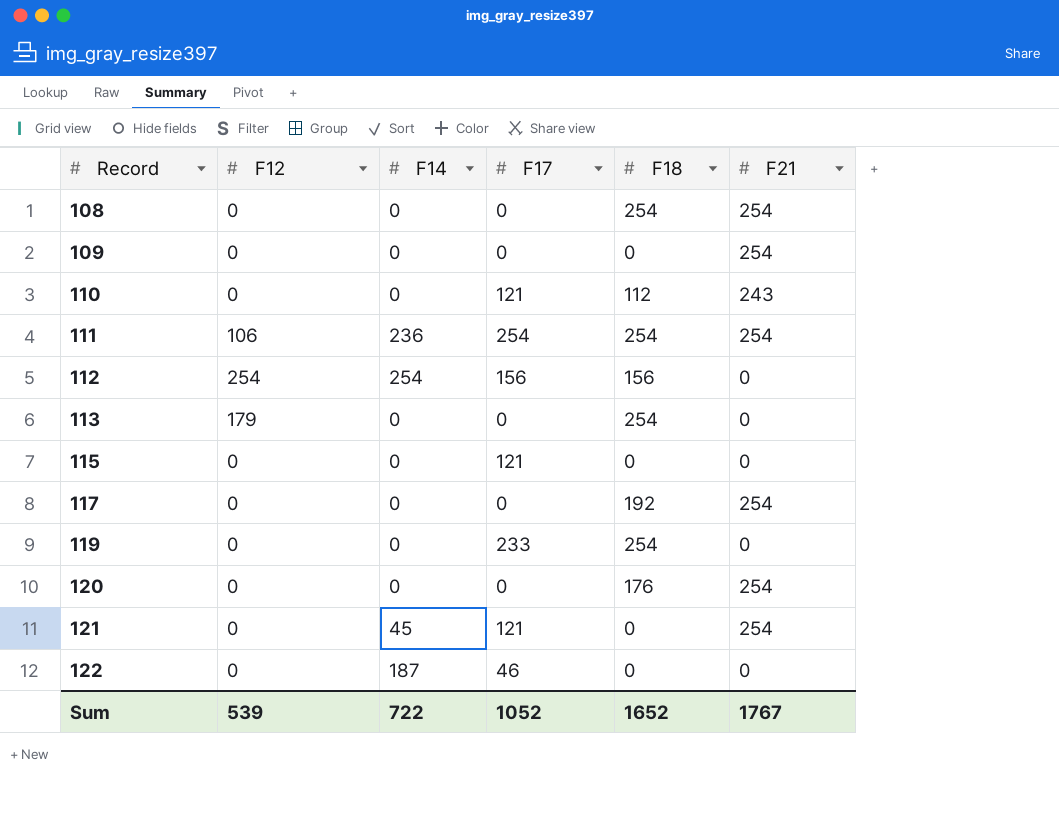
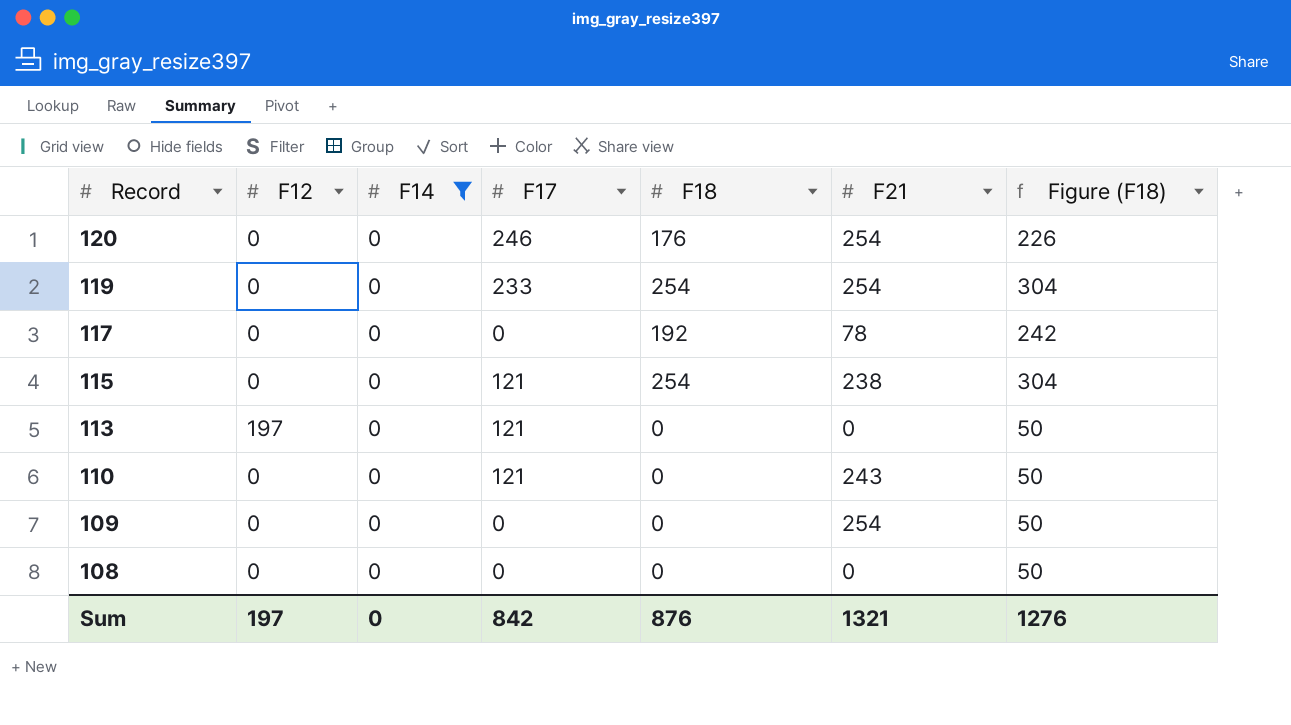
filter: none -> F14 = 0
row order: Record ascending -> Record descending
column Figure (F18) | formula: none -> [F18] + 50
120 | F17: 0 -> 246
119 | F21: 0 -> 254
117 | F21: 254 -> 78
115 | F18: 0 -> 254
115 | F21: 0 -> 238
113 | F12: 179 -> 197
113 | F17: 0 -> 121
113 | F18: 254 -> 0
110 | F18: 112 -> 0
108 | F18: 254 -> 0
108 | F21: 254 -> 0
Sum | F12: 539 -> 197
Sum | F14: 722 -> 0
Sum | F17: 1052 -> 842
Sum | F18: 1652 -> 876
Sum | F21: 1767 -> 1321

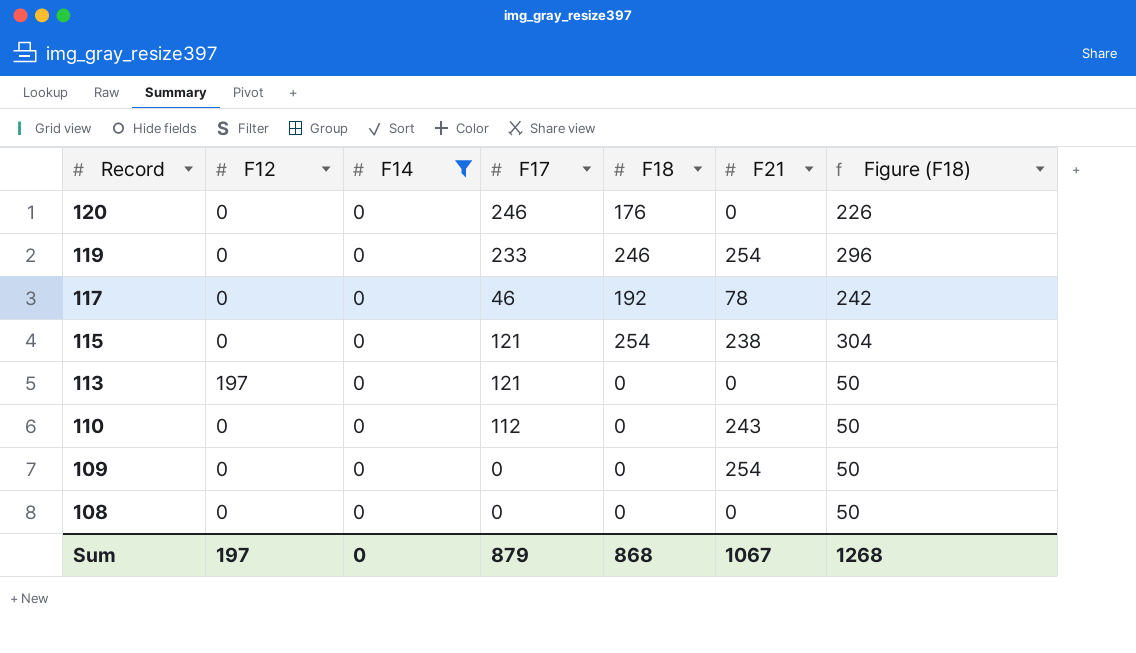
120 | F21: 254 -> 0
119 | F18: 254 -> 246
119 | Figure (F18): 304 -> 296
117 | F17: 0 -> 46
110 | F17: 121 -> 112
Sum | F17: 842 -> 879
Sum | F18: 876 -> 868
Sum | F21: 1321 -> 1067
Sum | Figure (F18): 1276 -> 1268

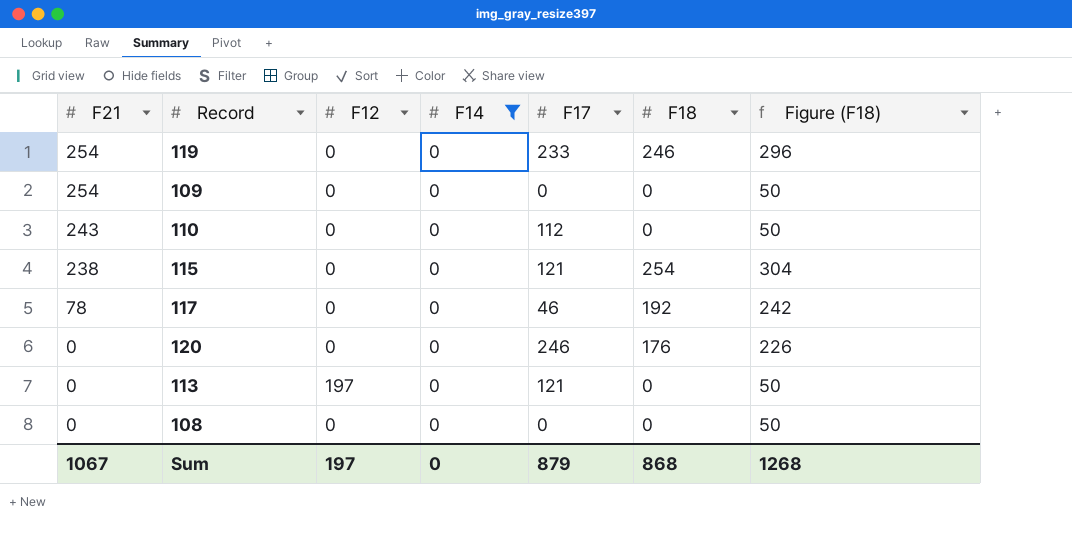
row order: Record descending -> F21 descending
column F21 | position: 6 -> 1

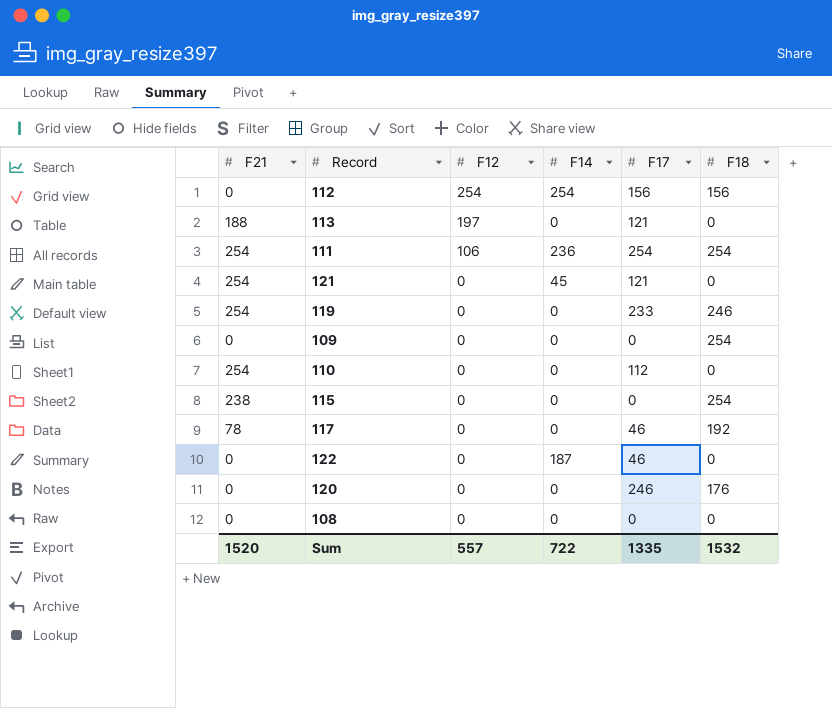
filter: F14 = 0 -> none
row order: F21 descending -> F12 descending
column Figure (F18) | formula: [F18] + 50 -> none
113 | F21: 0 -> 188
109 | F21: 254 -> 0
109 | F18: 0 -> 254
110 | F21: 243 -> 254
115 | F17: 121 -> 0
Sum | F21: 1067 -> 1520
Sum | F12: 197 -> 557
Sum | F14: 0 -> 722
Sum | F17: 879 -> 1335
Sum | F18: 868 -> 1532

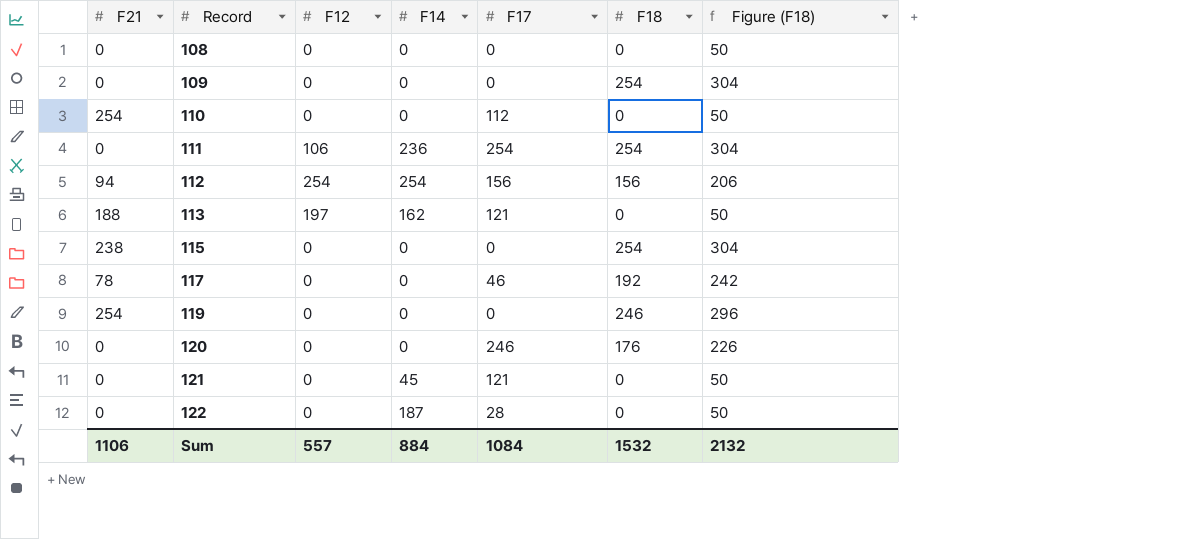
row order: F12 descending -> Record ascending
column Figure (F18) | formula: none -> [F18] + 50
111 | F21: 254 -> 0
112 | F21: 0 -> 94
113 | F14: 0 -> 162
119 | F17: 233 -> 0
121 | F21: 254 -> 0
122 | F17: 46 -> 28
Sum | F21: 1520 -> 1106
Sum | F14: 722 -> 884
Sum | F17: 1335 -> 1084

